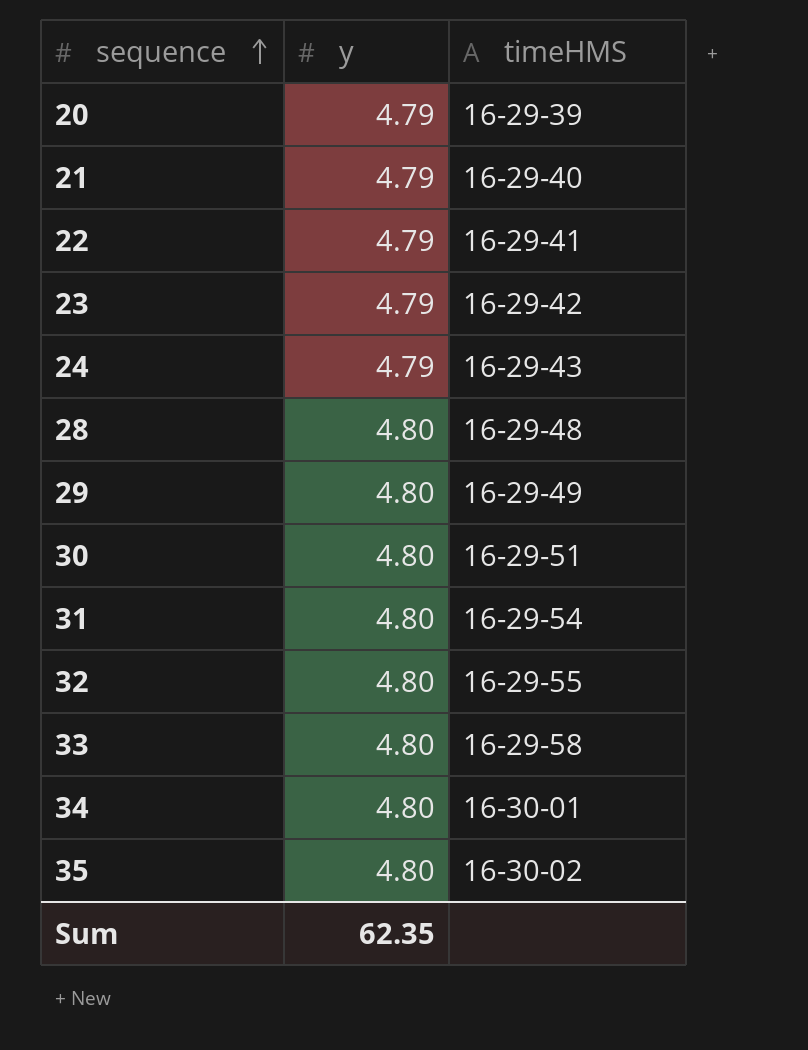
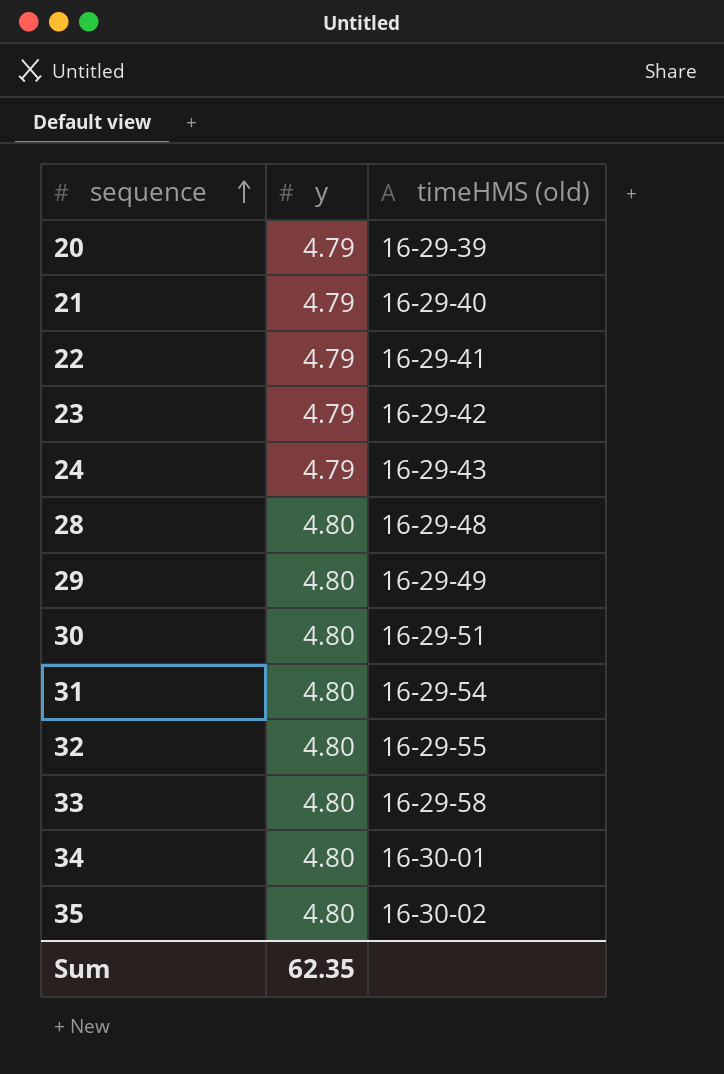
column name: timeHMS -> timeHMS (old)

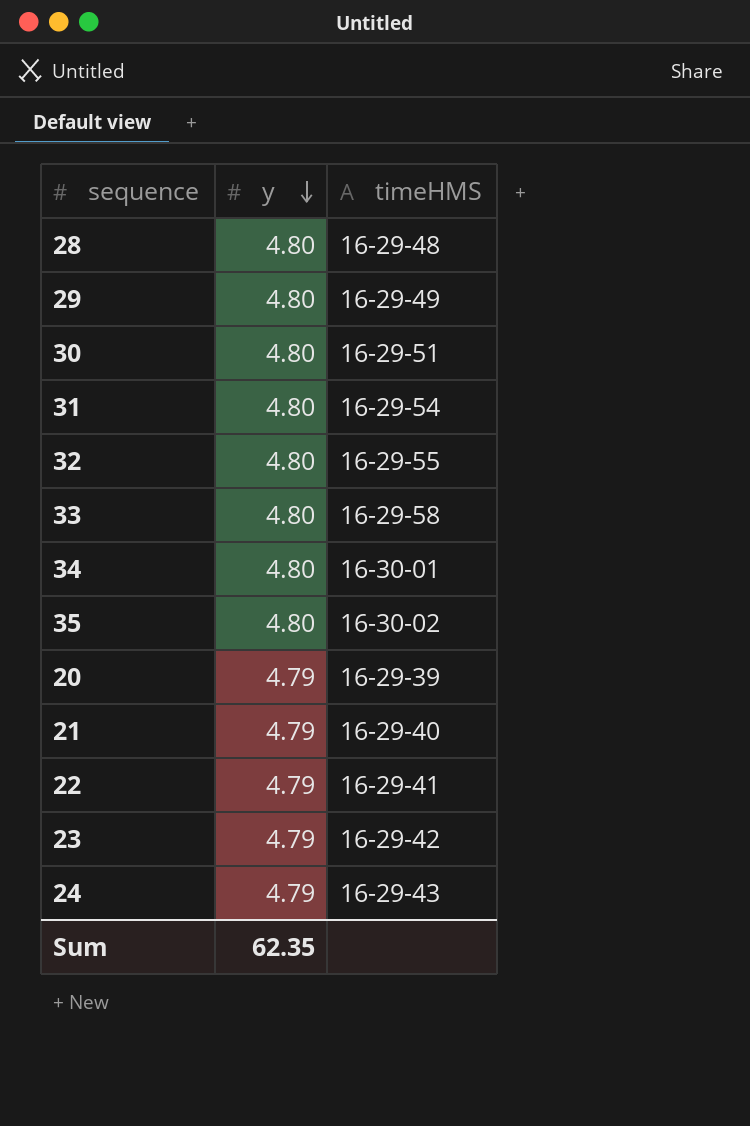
row order: sequence ascending -> y descending
column name: timeHMS (old) -> timeHMS

